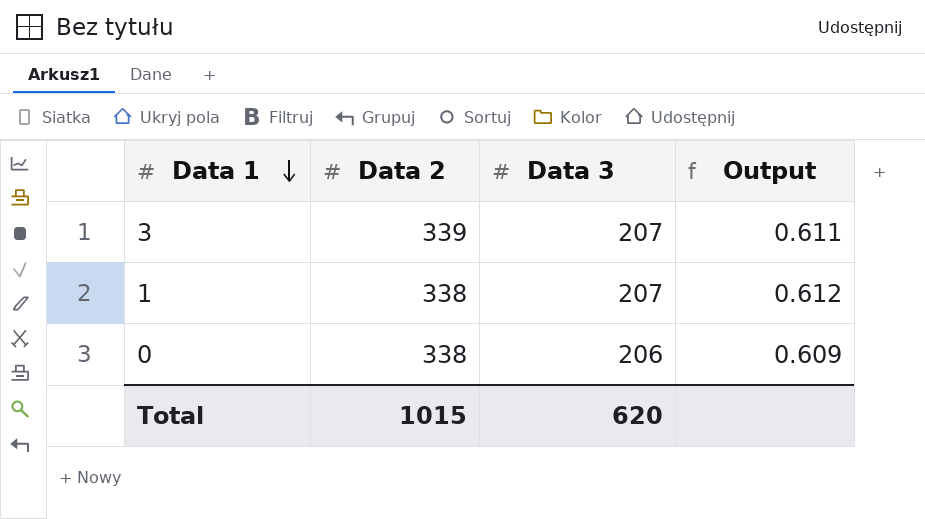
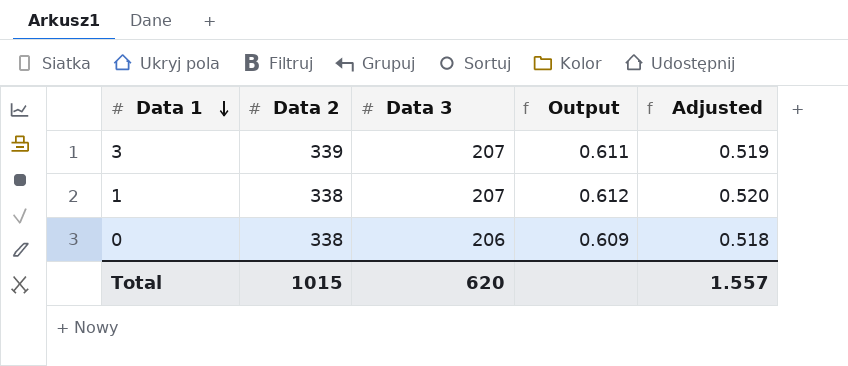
column Adjusted | formula: none -> [Output] * 0.85

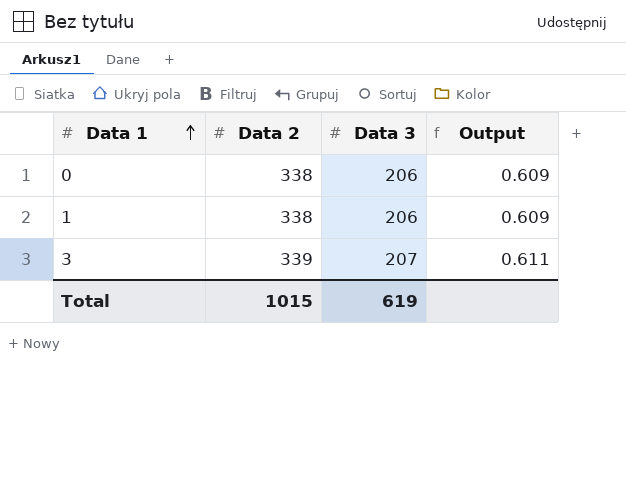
row order: Data 1 descending -> Data 1 ascending
column Adjusted | formula: [Output] * 0.85 -> none
1 | Data 3: 207 -> 206
1 | Output: 0.612 -> 0.609
Total | Data 3: 620 -> 619

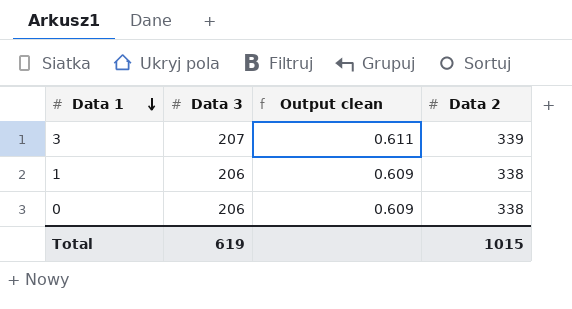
row order: Data 1 ascending -> Data 1 descending
column name: Output -> Output clean
column Data 2 | position: 2 -> 4

